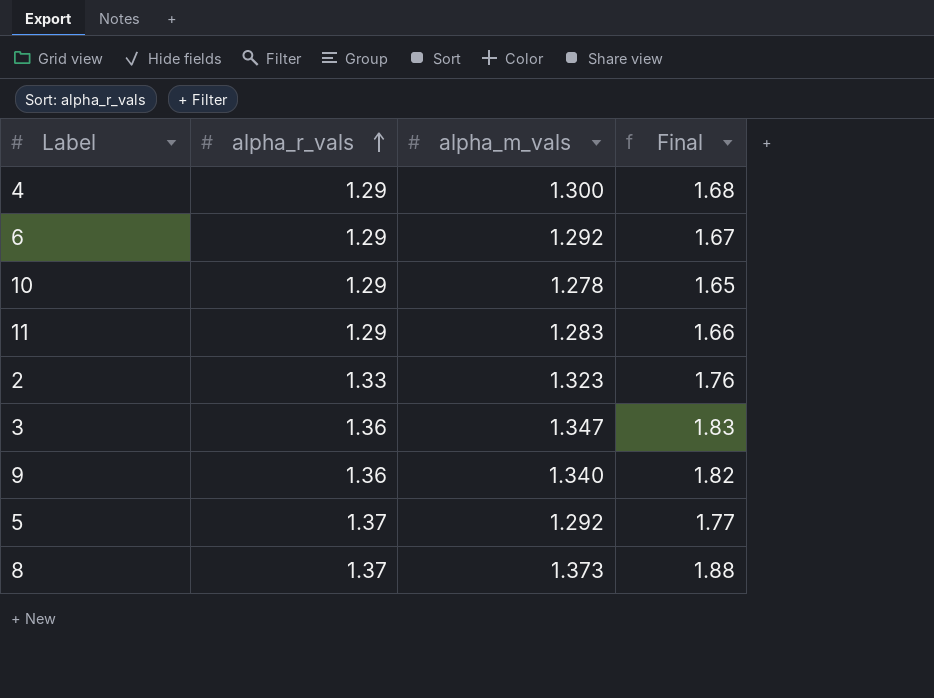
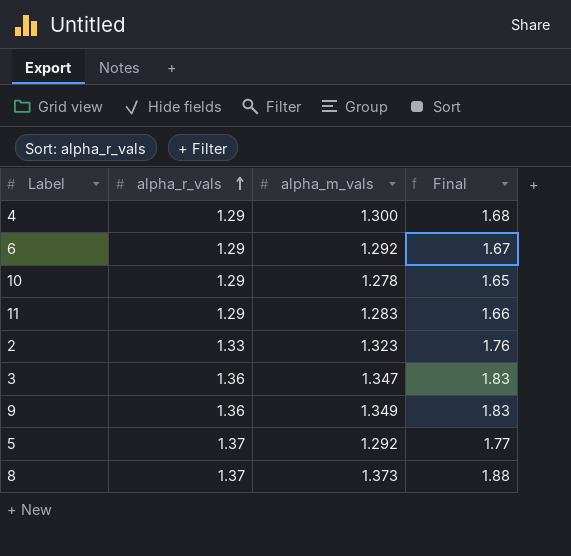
9 | alpha_m_vals: 1.340 -> 1.349
9 | Final: 1.82 -> 1.83

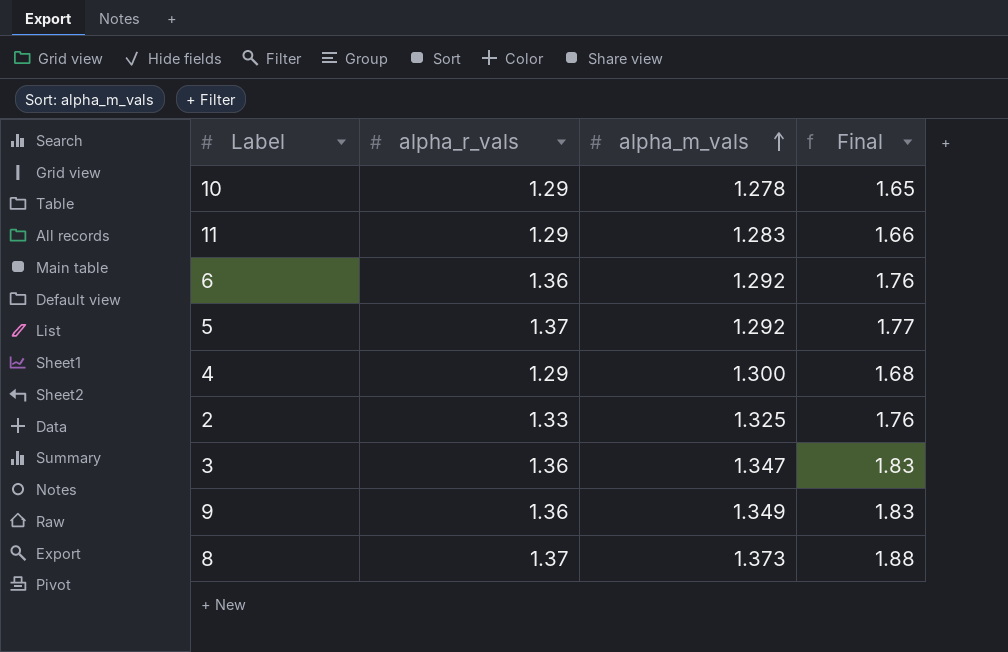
row order: alpha_r_vals ascending -> alpha_m_vals ascending
6 | alpha_r_vals: 1.29 -> 1.36
6 | Final: 1.67 -> 1.76
2 | alpha_m_vals: 1.323 -> 1.325

